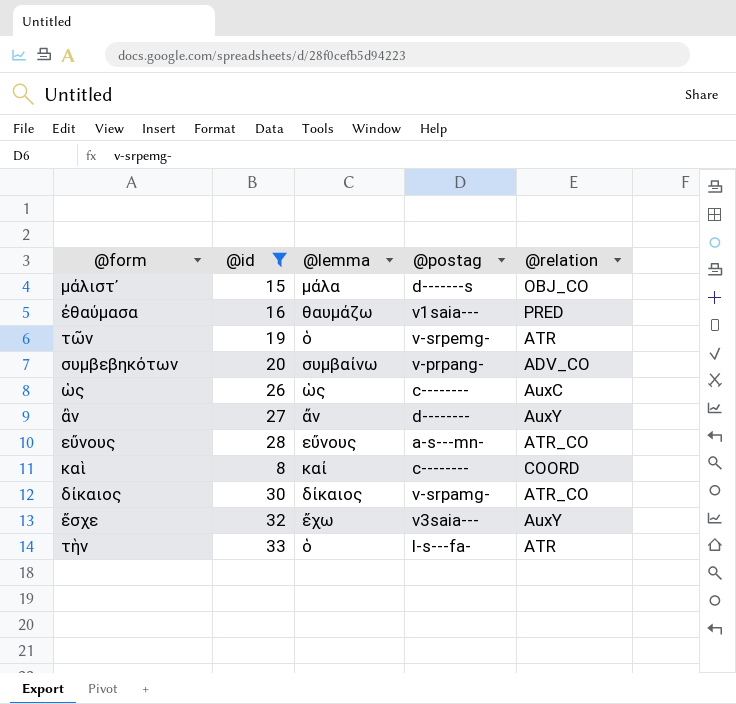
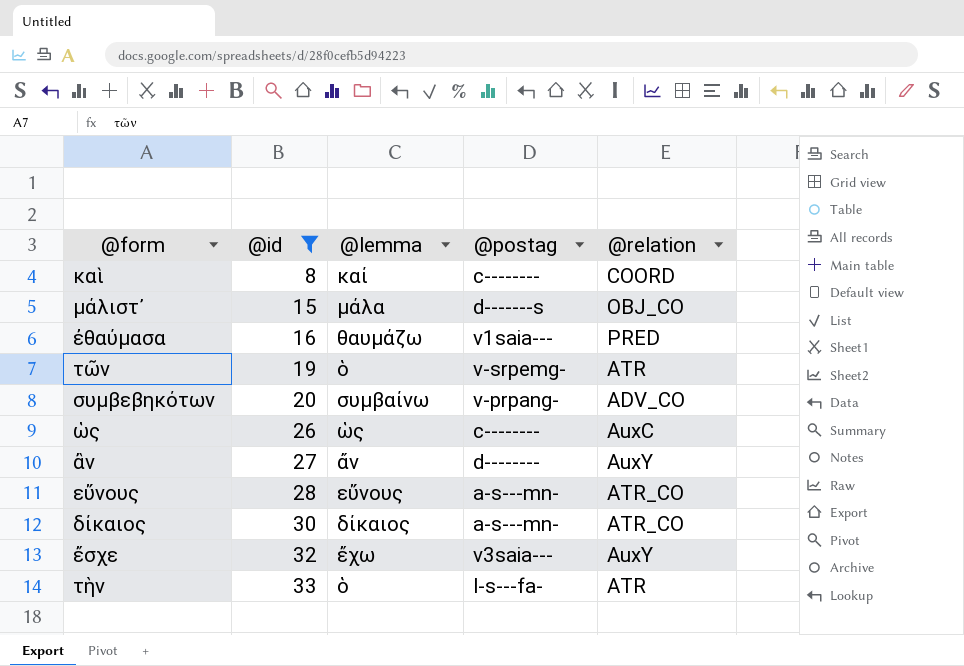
row order: none -> @id ascending
δίκαιος | @postag: v-srpamg- -> a-s---mn-

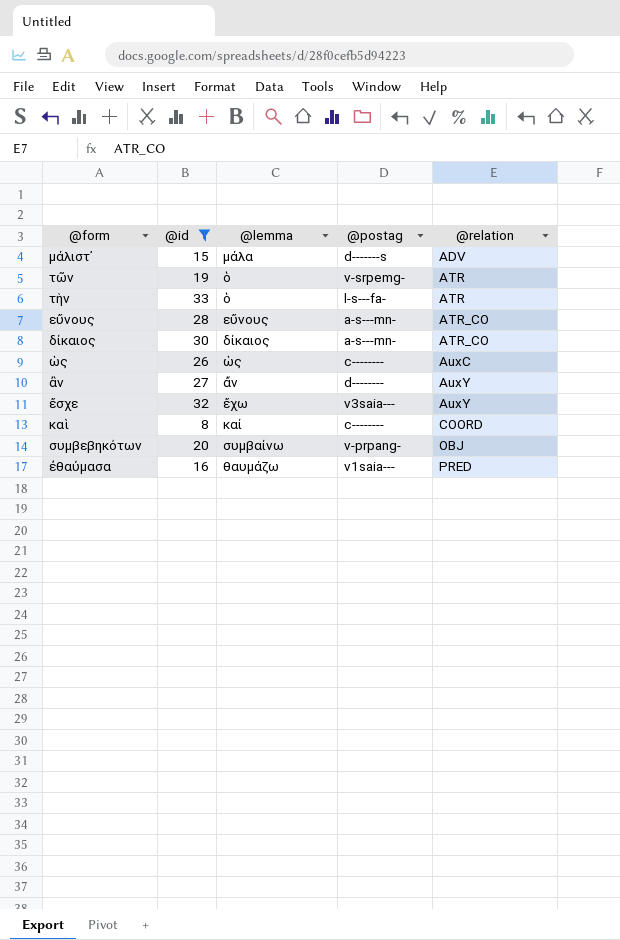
row order: @id ascending -> @relation ascending
μάλιστ᾽ | @relation: OBJ_CO -> ADV
συμβεβηκότων | @relation: ADV_CO -> OBJ

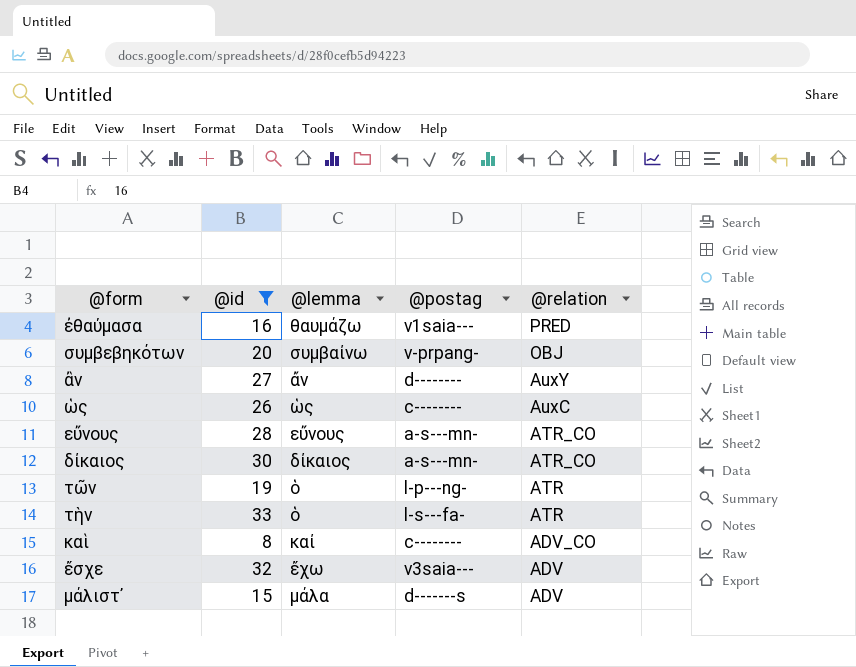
row order: @relation ascending -> @relation descending
τῶν | @postag: v-srpemg- -> l-p---ng-
καὶ | @relation: COORD -> ADV_CO
ἔσχε | @relation: AuxY -> ADV

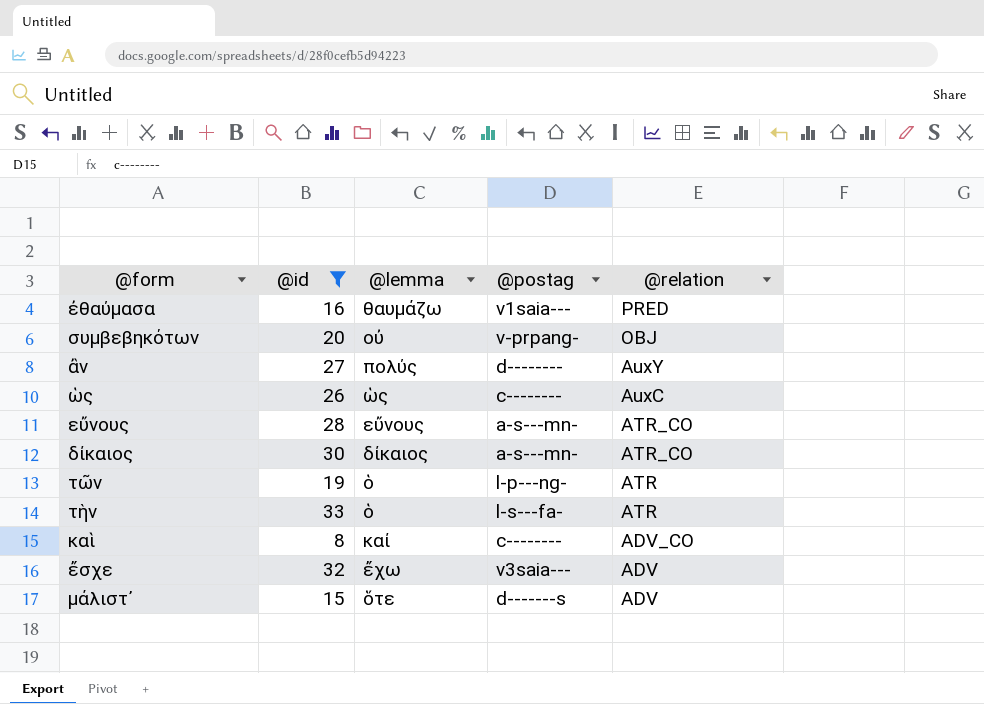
συμβεβηκότων | @lemma: συμβαίνω -> οὐ
ἂν | @lemma: ἄν -> πολύς
μάλιστ᾽ | @lemma: μάλα -> ὅτε

